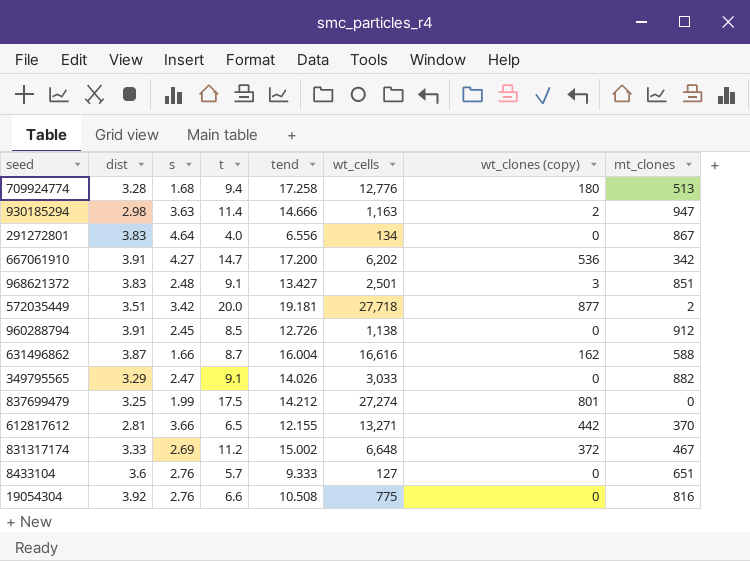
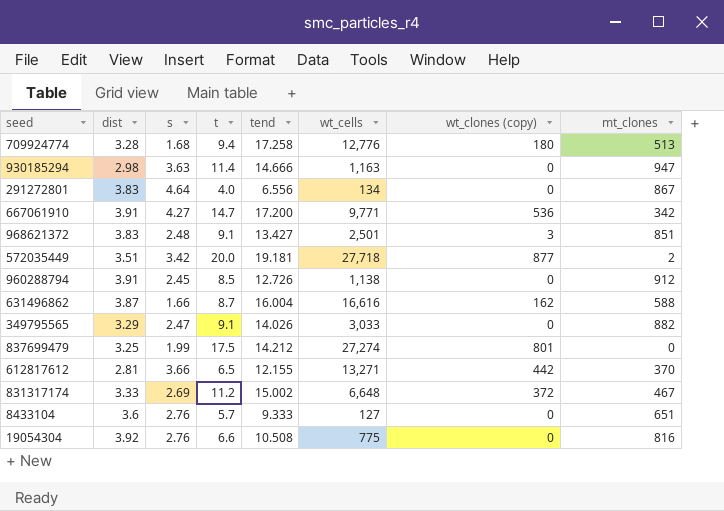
930185294 | wt_clones (copy): 2 -> 0
667061910 | wt_cells: 6,202 -> 9,771

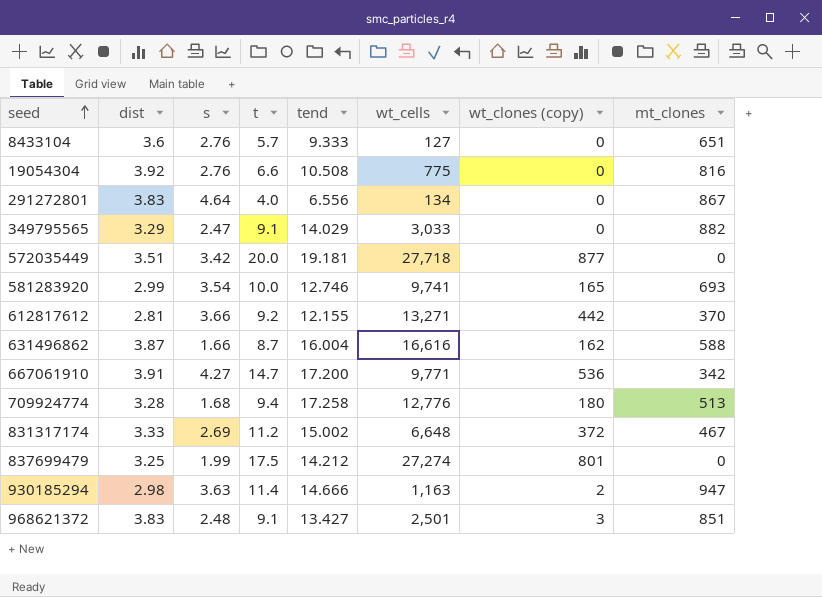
row order: none -> seed ascending
row 960288794: 3.91 | 2.45 | 8.5 | 12.726 | 1,138 | 0 | 912 -> none
349795565 | tend: 14.026 -> 14.029
572035449 | mt_clones: 2 -> 0
row 581283920: none -> 2.99 | 3.54 | 10.0 | 12.746 | 9,741 | 165 | 693
612817612 | t: 6.5 -> 9.2
930185294 | wt_clones (copy): 0 -> 2

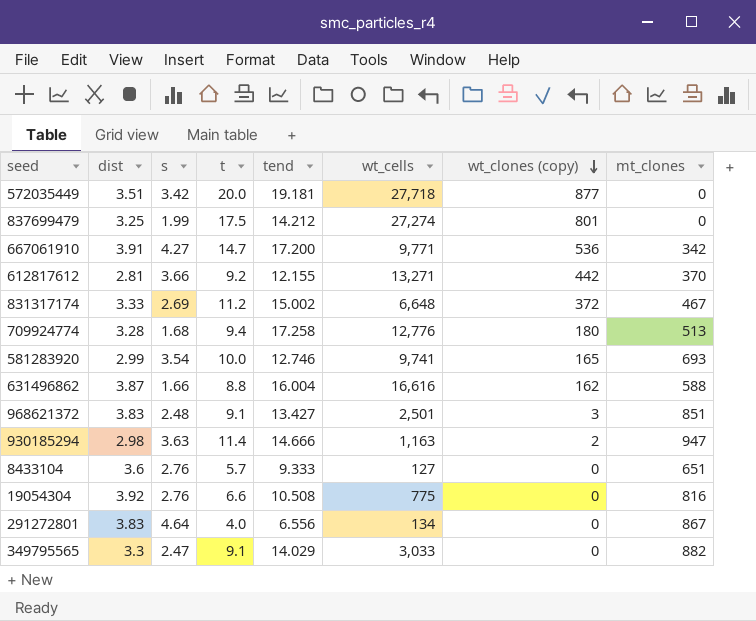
row order: seed ascending -> wt_clones (copy) descending
631496862 | t: 8.7 -> 8.8
349795565 | dist: 3.29 -> 3.3

